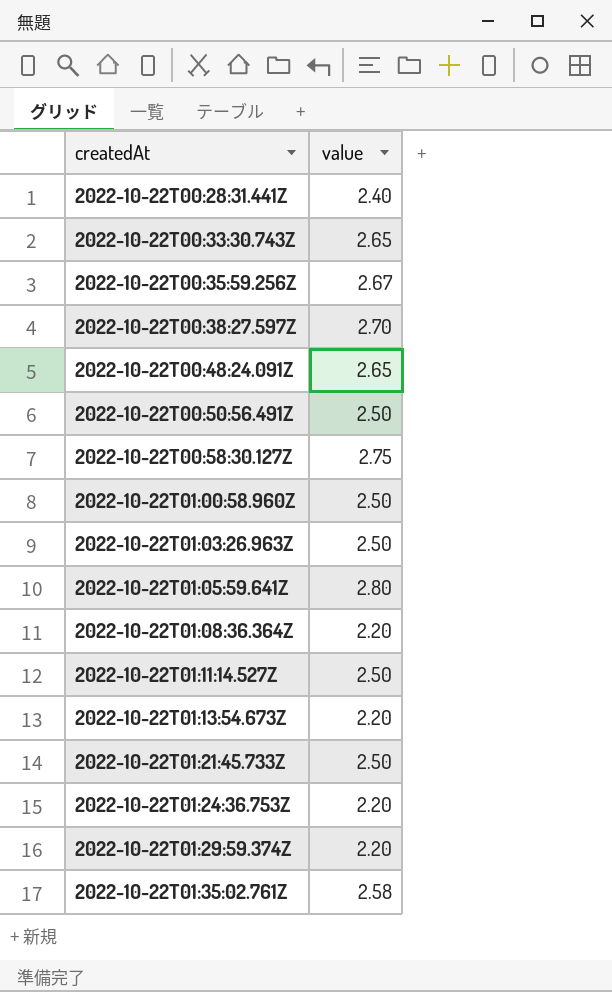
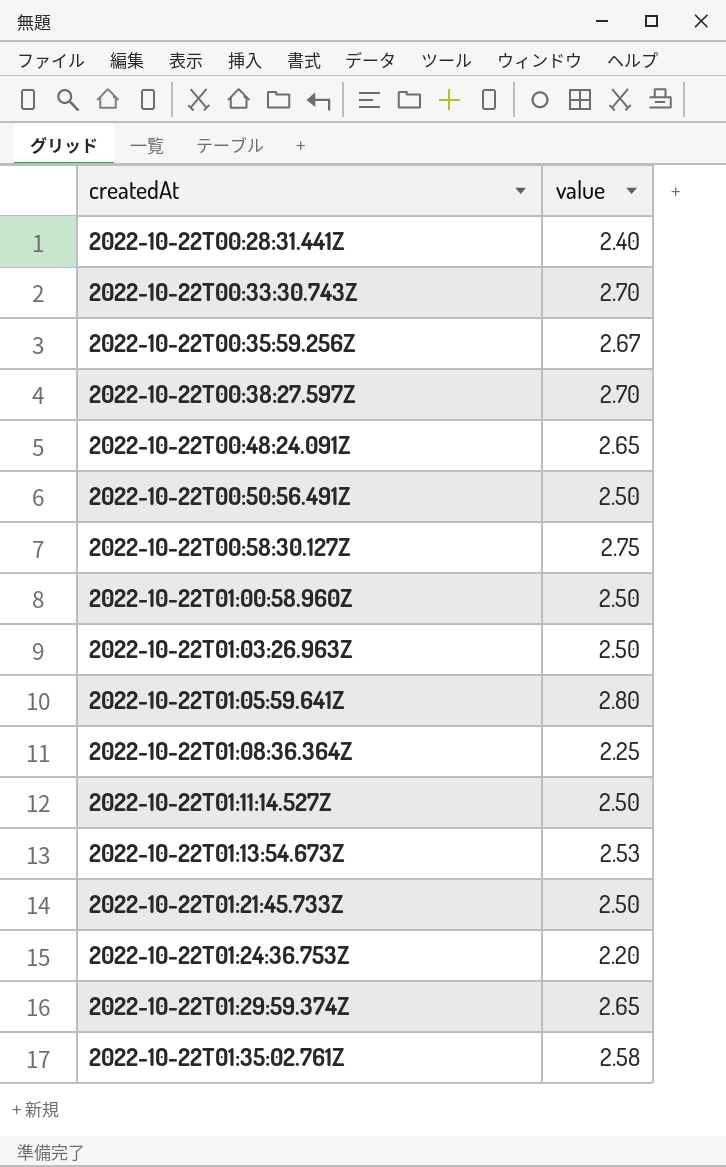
2022-10-22T00:33:30.743Z | value: 2.65 -> 2.70
2022-10-22T01:08:36.364Z | value: 2.20 -> 2.25
2022-10-22T01:13:54.673Z | value: 2.20 -> 2.53
2022-10-22T01:29:59.374Z | value: 2.20 -> 2.65

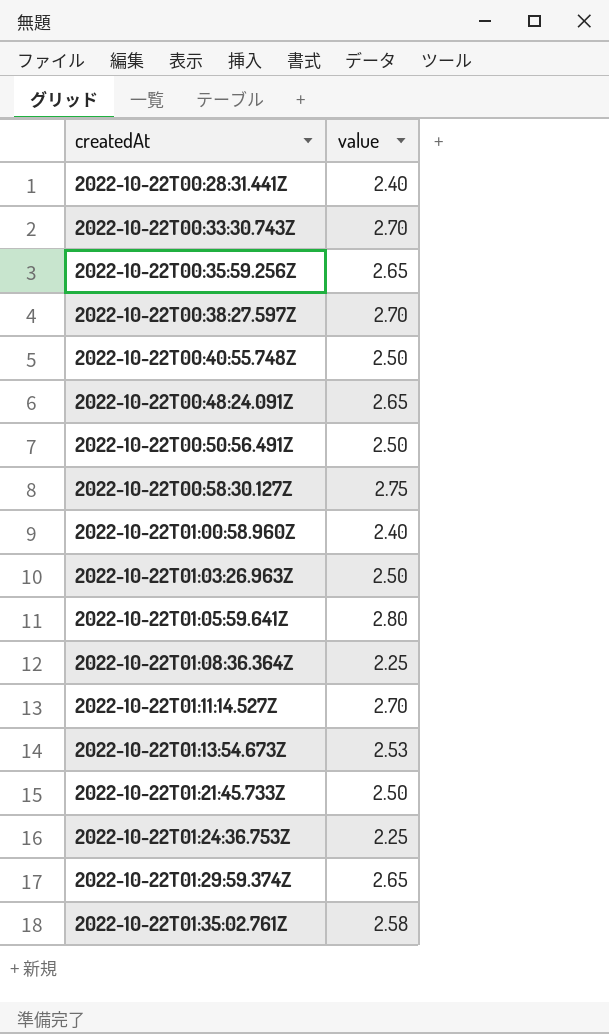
2022-10-22T00:35:59.256Z | value: 2.67 -> 2.65
row 2022-10-22T00:40:55.748Z: none -> 2.50
2022-10-22T01:00:58.960Z | value: 2.50 -> 2.40
2022-10-22T01:11:14.527Z | value: 2.50 -> 2.70
2022-10-22T01:24:36.753Z | value: 2.20 -> 2.25

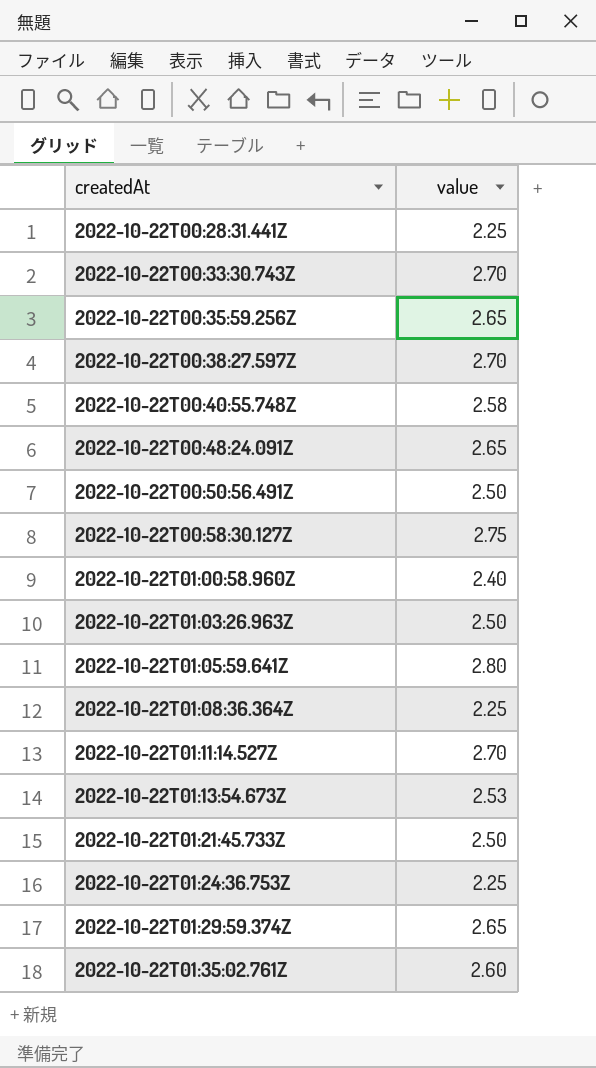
2022-10-22T00:28:31.441Z | value: 2.40 -> 2.25
2022-10-22T00:40:55.748Z | value: 2.50 -> 2.58
2022-10-22T01:35:02.761Z | value: 2.58 -> 2.60

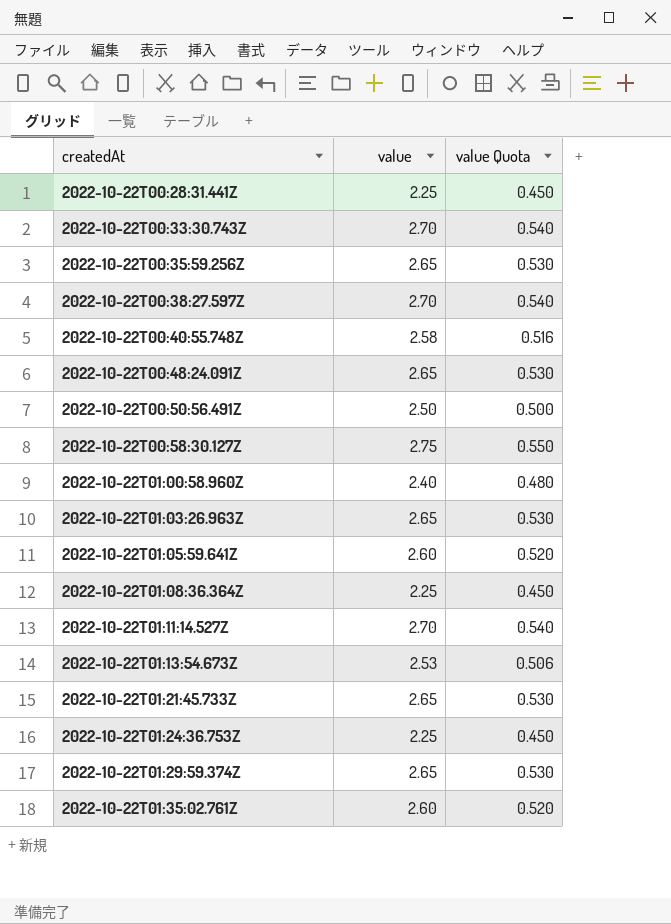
column value Quota | formula: none -> [value] * 0.2
2022-10-22T01:03:26.963Z | value: 2.50 -> 2.65
2022-10-22T01:05:59.641Z | value: 2.80 -> 2.60
2022-10-22T01:21:45.733Z | value: 2.50 -> 2.65

